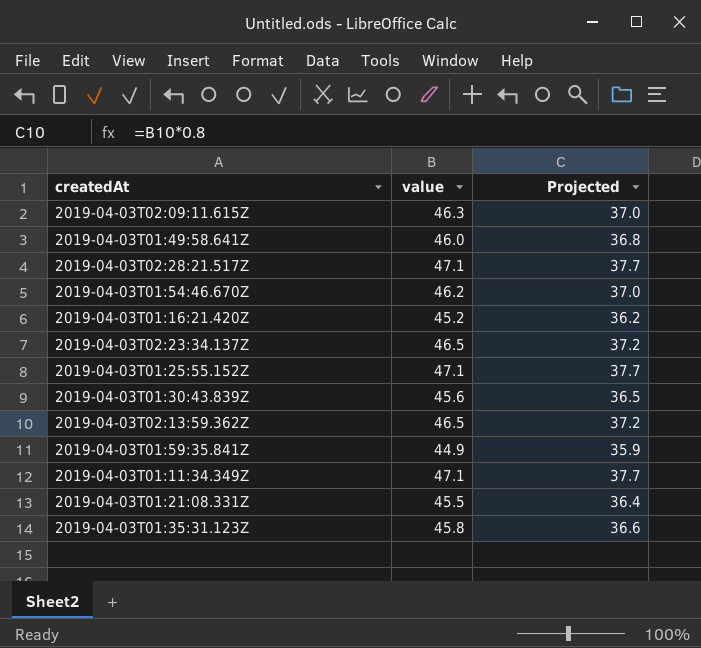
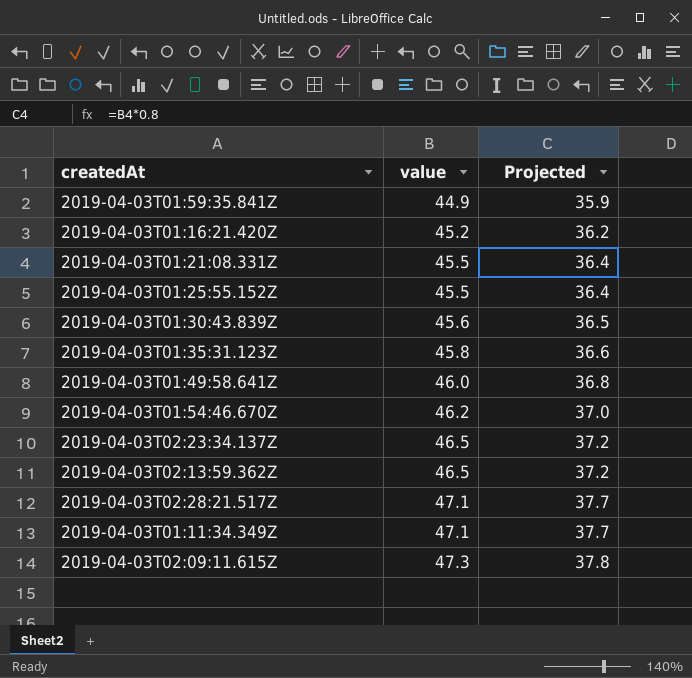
row order: none -> value ascending
2019-04-03T01:25:55.152Z | value: 47.1 -> 45.5
2019-04-03T01:25:55.152Z | Projected: 37.7 -> 36.4
2019-04-03T02:09:11.615Z | value: 46.3 -> 47.3
2019-04-03T02:09:11.615Z | Projected: 37.0 -> 37.8

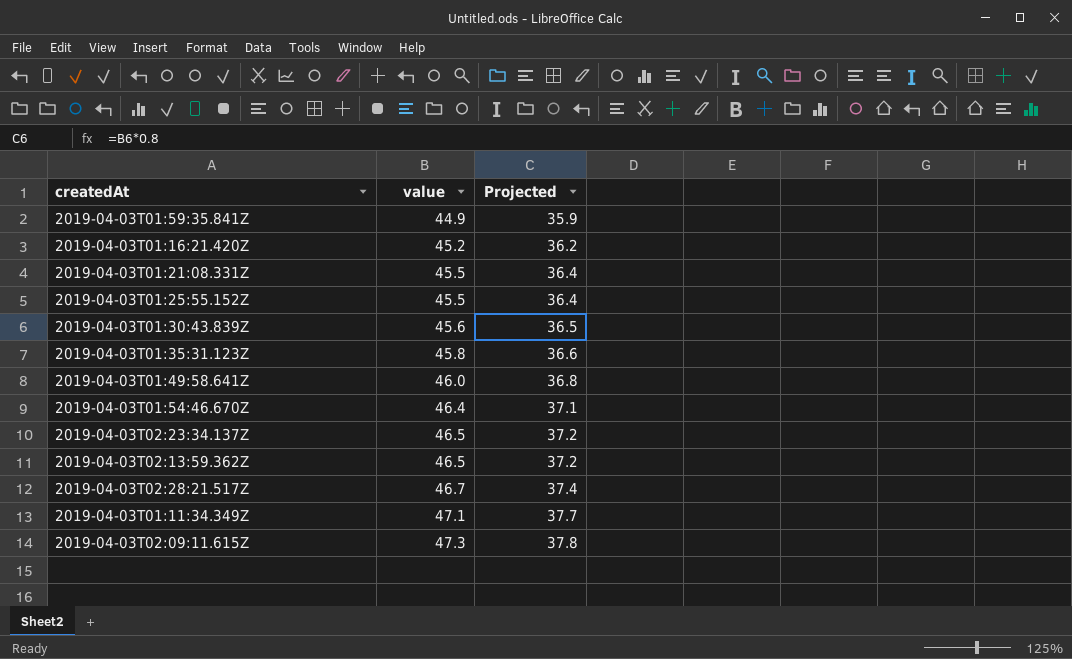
2019-04-03T01:54:46.670Z | value: 46.2 -> 46.4
2019-04-03T01:54:46.670Z | Projected: 37.0 -> 37.1
2019-04-03T02:28:21.517Z | value: 47.1 -> 46.7
2019-04-03T02:28:21.517Z | Projected: 37.7 -> 37.4

